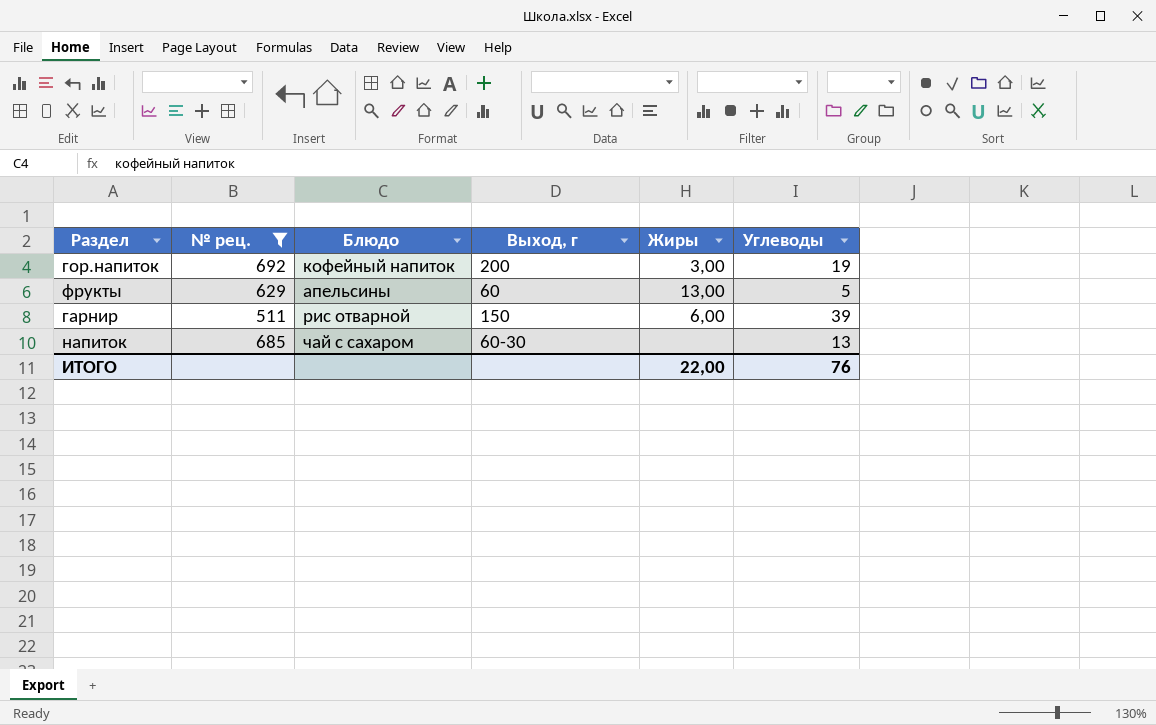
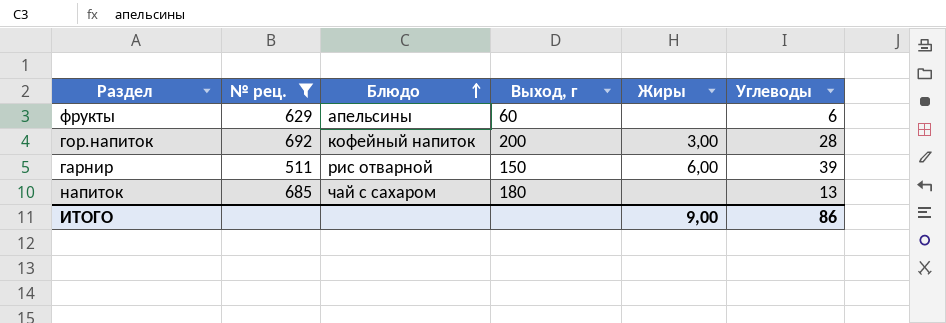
row order: none -> Блюдо ascending
фрукты | Жиры: 13,00 -> none
фрукты | Углеводы: 5 -> 6
гор.напиток | Углеводы: 19 -> 28
напиток | Выход, г: 60-30 -> 180
ИТОГО | Жиры: 22,00 -> 9,00
ИТОГО | Углеводы: 76 -> 86

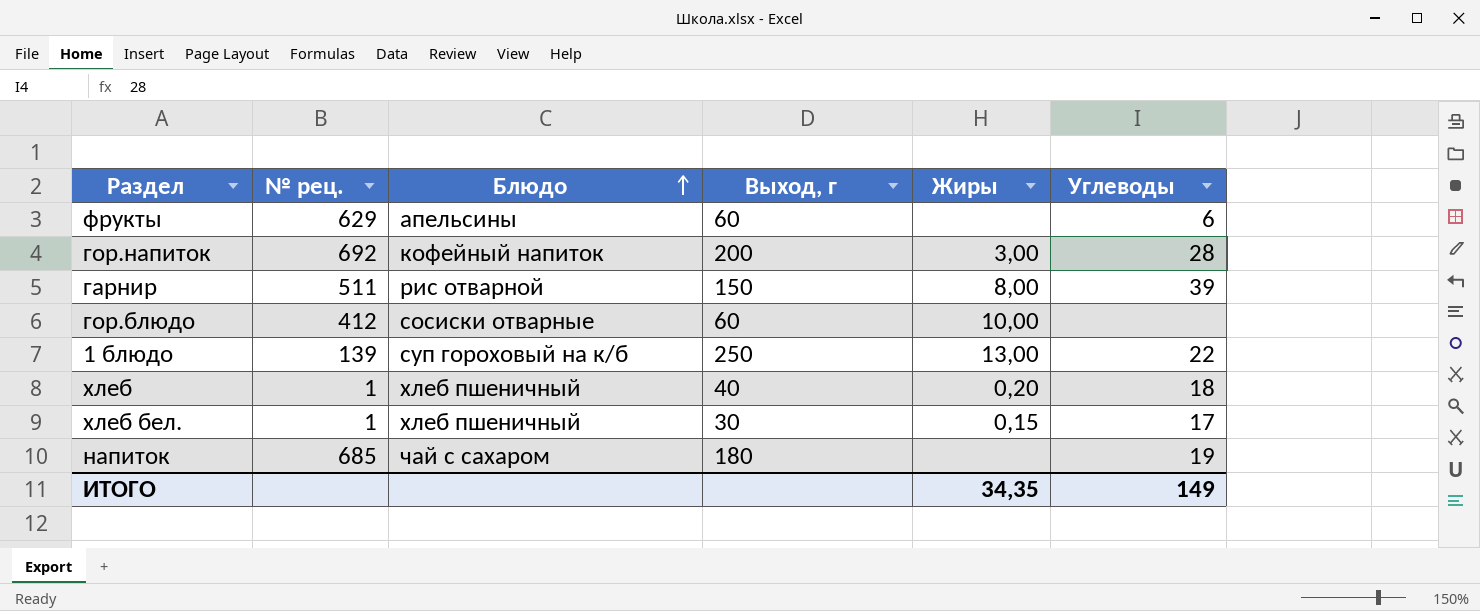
filter: № рец. >= 511 -> none
гарнир | Жиры: 6,00 -> 8,00
напиток | Углеводы: 13 -> 19
ИТОГО | Жиры: 9,00 -> 34,35
ИТОГО | Углеводы: 86 -> 149

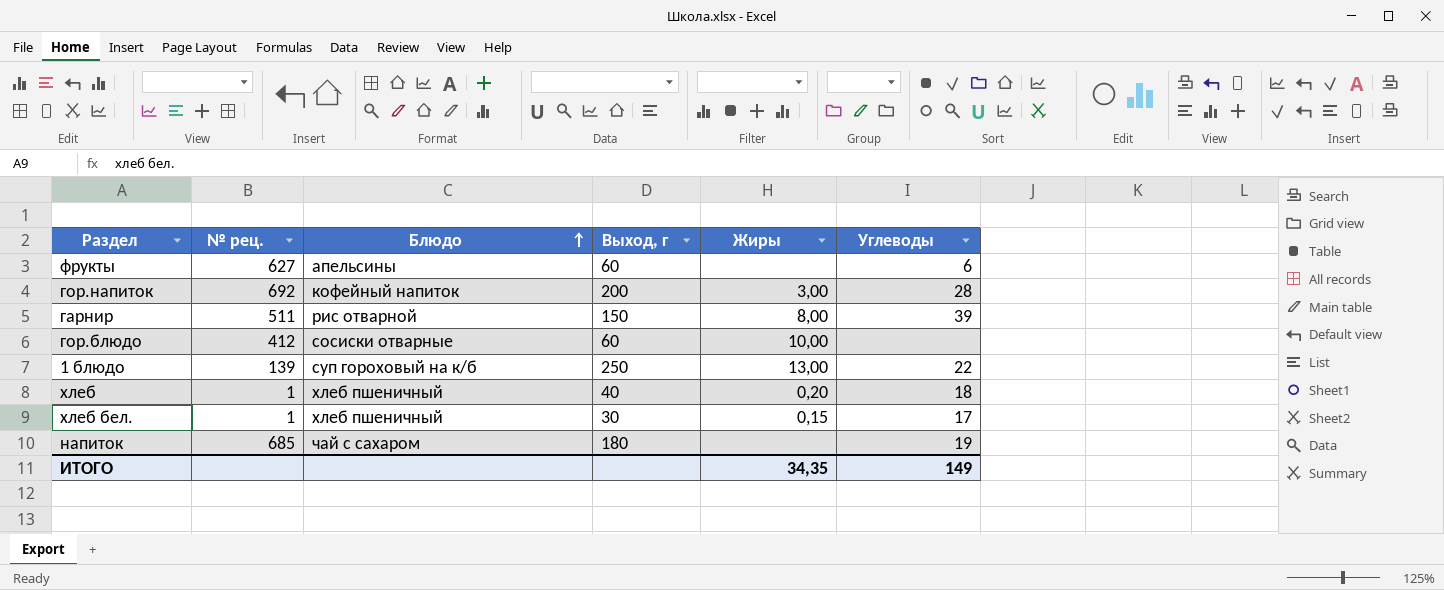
фрукты | № рец.: 629 -> 627

